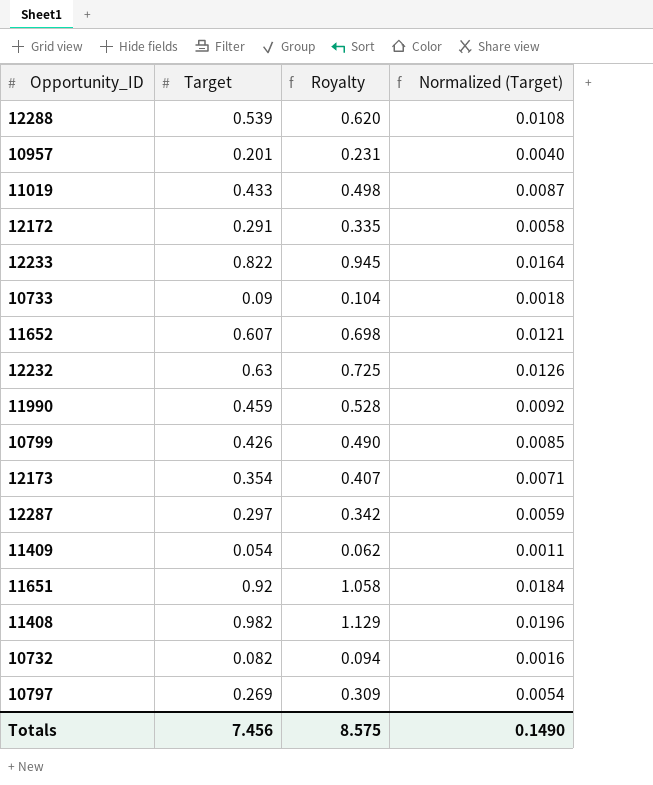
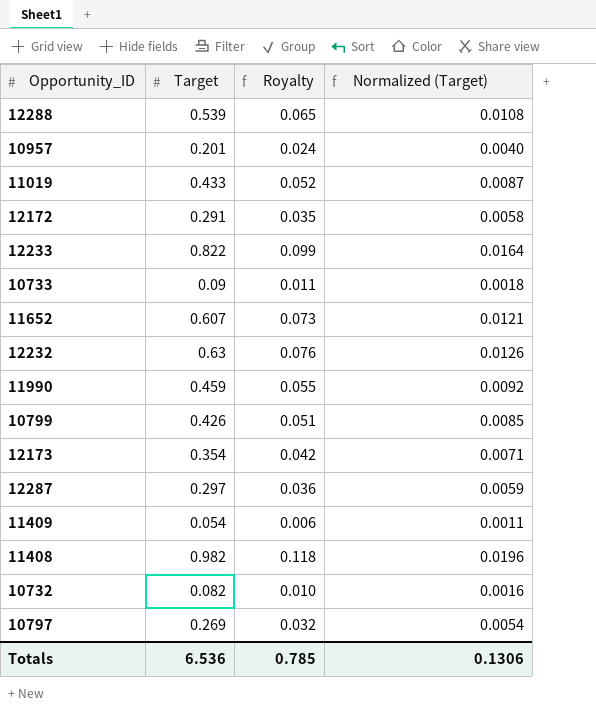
column Royalty | formula: [Target] * 1.15 -> [Target] * 0.12
row 11651: 0.92 | 1.058 | 0.0184 -> none
Totals | Target: 7.456 -> 6.536
Totals | Royalty: 8.575 -> 0.785
Totals | Normalized (Target): 0.1490 -> 0.1306

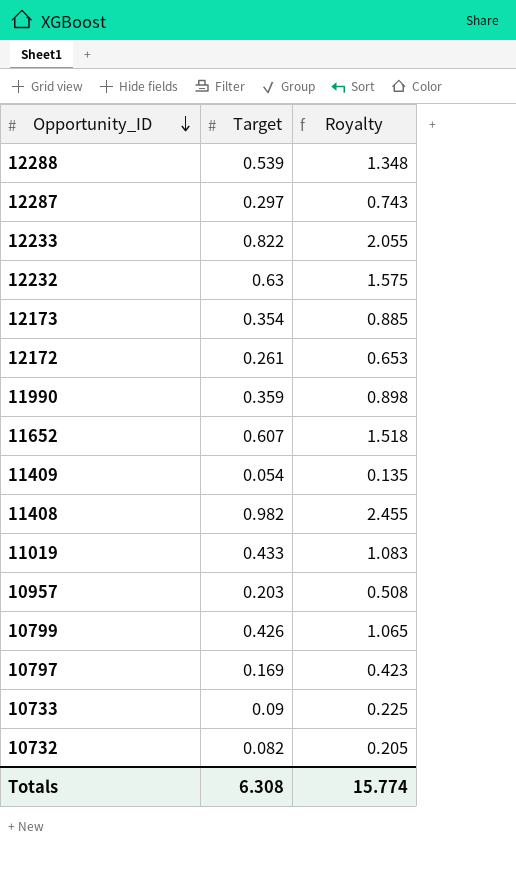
row order: none -> Opportunity_ID descending
column Normalized (Target) | formula: [Target] * 0.02 -> none
column Royalty | formula: [Target] * 0.12 -> [Target] * 2.5
12172 | Target: 0.291 -> 0.261
11990 | Target: 0.459 -> 0.359
10957 | Target: 0.201 -> 0.203
10797 | Target: 0.269 -> 0.169
Totals | Target: 6.536 -> 6.308
Totals | Royalty: 0.785 -> 15.774

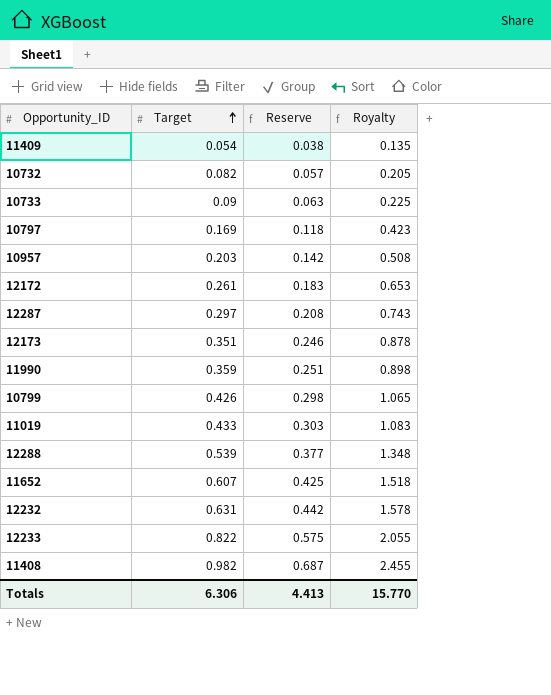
row order: Opportunity_ID descending -> Target ascending
column Reserve | formula: none -> [Target] * 0.7
12173 | Target: 0.354 -> 0.351
12173 | Royalty: 0.885 -> 0.878
12232 | Target: 0.63 -> 0.631
12232 | Royalty: 1.575 -> 1.578
Totals | Target: 6.308 -> 6.306
Totals | Royalty: 15.774 -> 15.770

